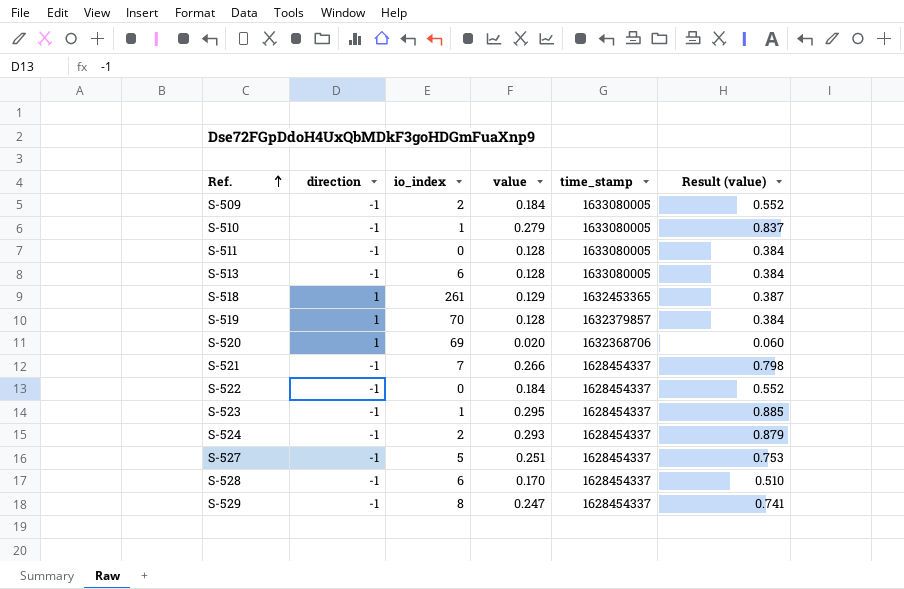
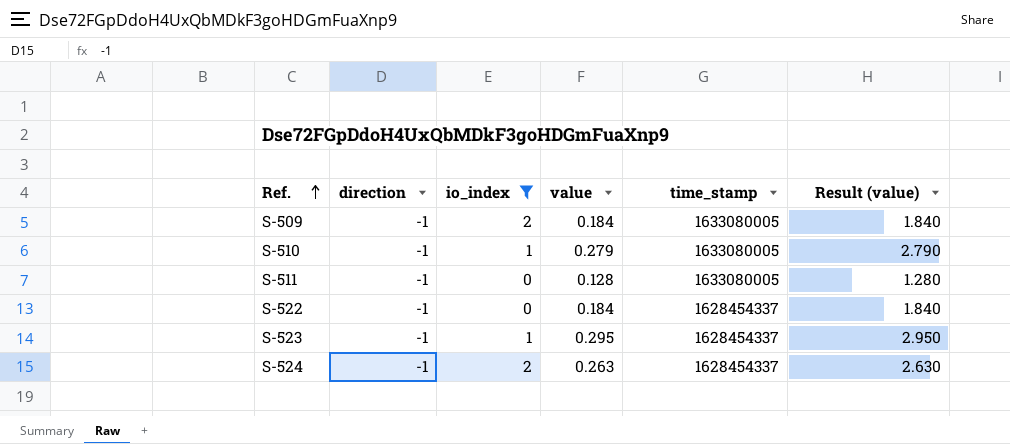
filter: none -> io_index <= 2
column Result (value) | formula: [value] * 3 -> [value] * 10
S-524 | value: 0.293 -> 0.263

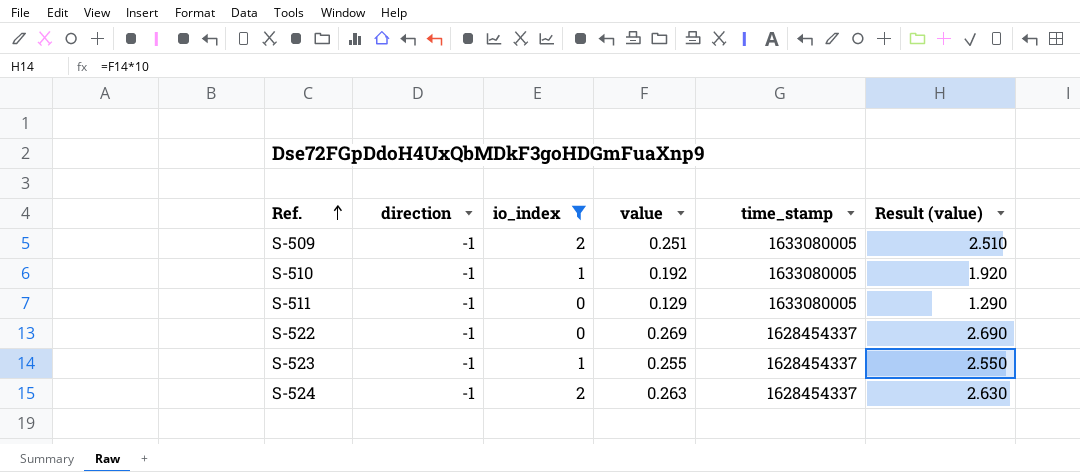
S-509 | value: 0.184 -> 0.251
S-509 | Result (value): 1.840 -> 2.510
S-510 | value: 0.279 -> 0.192
S-510 | Result (value): 2.790 -> 1.920
S-511 | value: 0.128 -> 0.129
S-511 | Result (value): 1.280 -> 1.290
S-522 | value: 0.184 -> 0.269
S-522 | Result (value): 1.840 -> 2.690
S-523 | value: 0.295 -> 0.255
S-523 | Result (value): 2.950 -> 2.550

